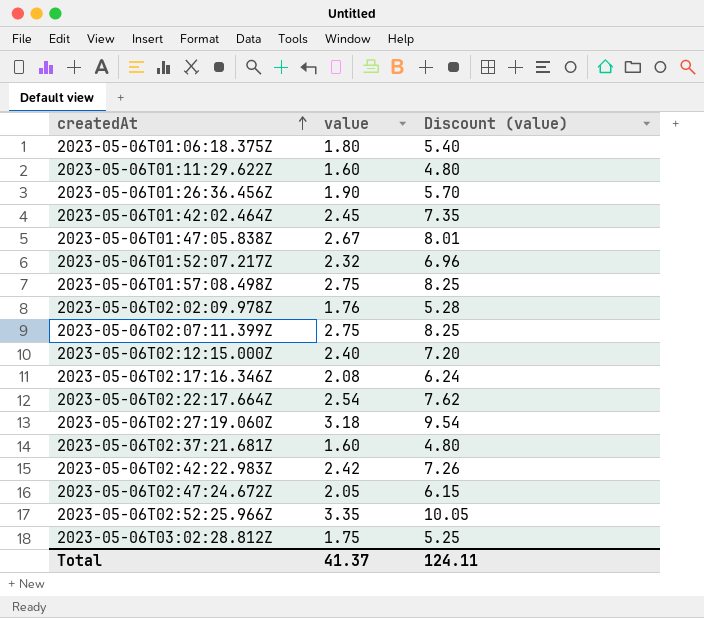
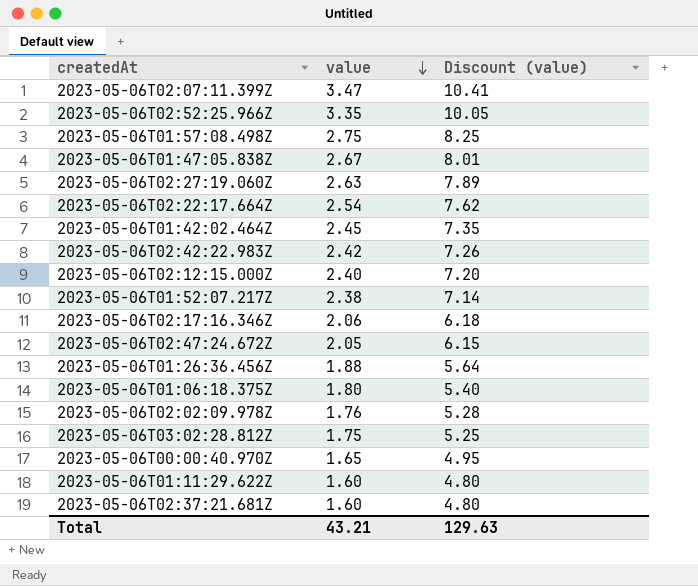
row order: createdAt ascending -> value descending
2023-05-06T02:07:11.399Z | value: 2.75 -> 3.47
2023-05-06T02:07:11.399Z | Discount (value): 8.25 -> 10.41
2023-05-06T02:27:19.060Z | value: 3.18 -> 2.63
2023-05-06T02:27:19.060Z | Discount (value): 9.54 -> 7.89
2023-05-06T01:52:07.217Z | value: 2.32 -> 2.38
2023-05-06T01:52:07.217Z | Discount (value): 6.96 -> 7.14
2023-05-06T02:17:16.346Z | value: 2.08 -> 2.06
2023-05-06T02:17:16.346Z | Discount (value): 6.24 -> 6.18
2023-05-06T01:26:36.456Z | value: 1.90 -> 1.88
2023-05-06T01:26:36.456Z | Discount (value): 5.70 -> 5.64
row 2023-05-06T00:00:40.970Z: none -> 1.65 | 4.95
Total | value: 41.37 -> 43.21
Total | Discount (value): 124.11 -> 129.63

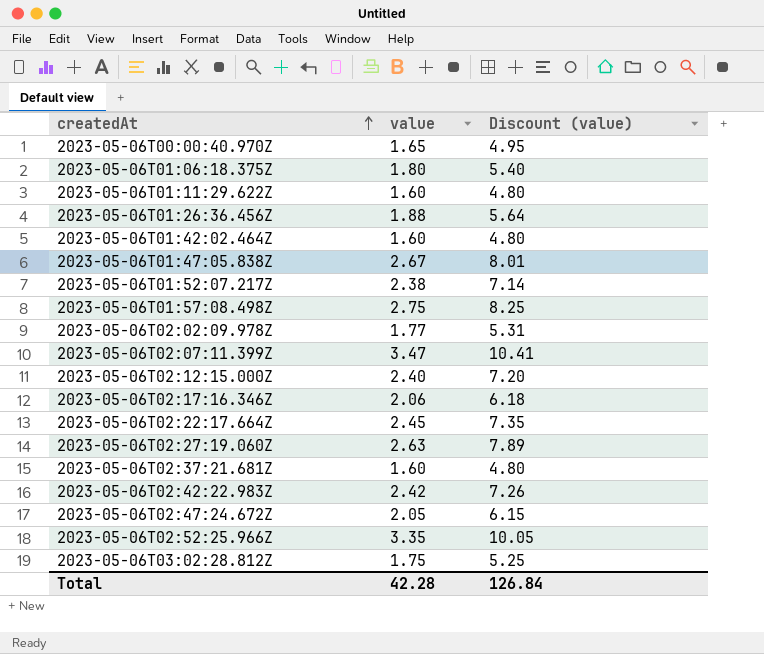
row order: value descending -> createdAt ascending
2023-05-06T01:42:02.464Z | value: 2.45 -> 1.60
2023-05-06T01:42:02.464Z | Discount (value): 7.35 -> 4.80
2023-05-06T02:02:09.978Z | value: 1.76 -> 1.77
2023-05-06T02:02:09.978Z | Discount (value): 5.28 -> 5.31
2023-05-06T02:22:17.664Z | value: 2.54 -> 2.45
2023-05-06T02:22:17.664Z | Discount (value): 7.62 -> 7.35
Total | value: 43.21 -> 42.28
Total | Discount (value): 129.63 -> 126.84

